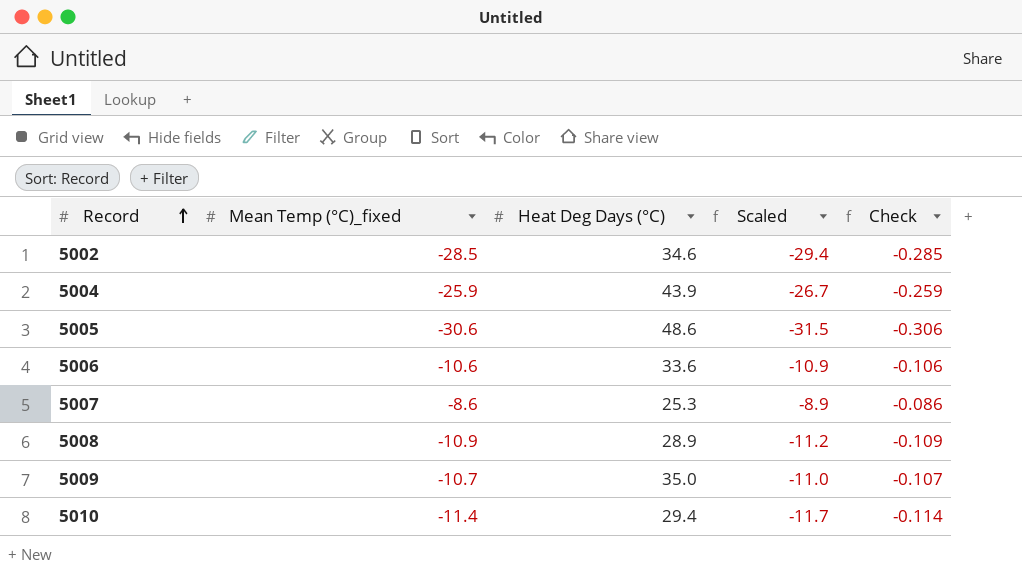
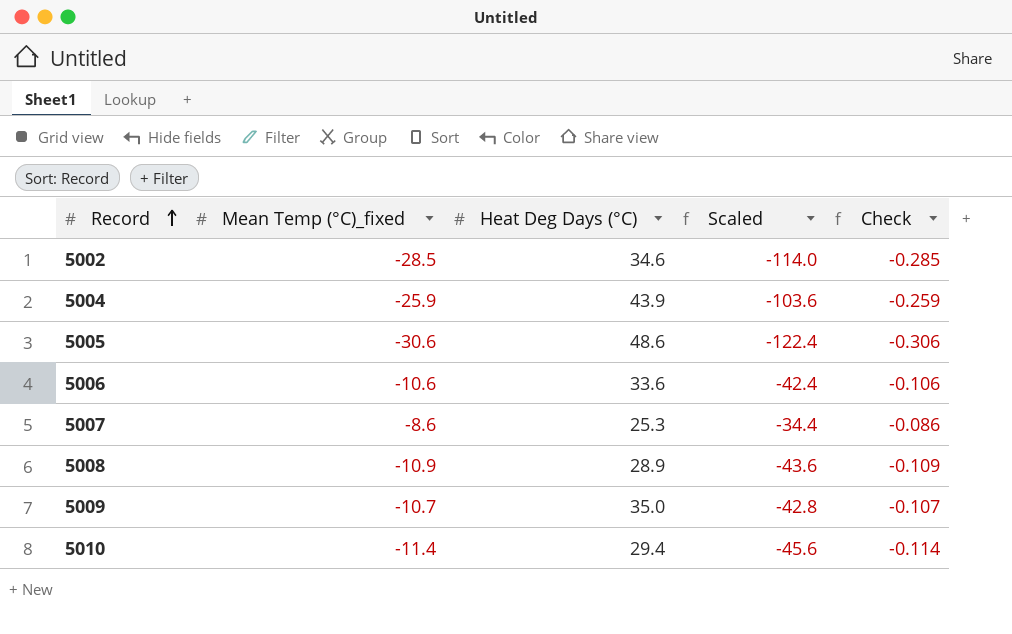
column Scaled | formula: [Mean Temp (°C)_fixed] * 1.03 -> [Mean Temp (°C)_fixed] * 4

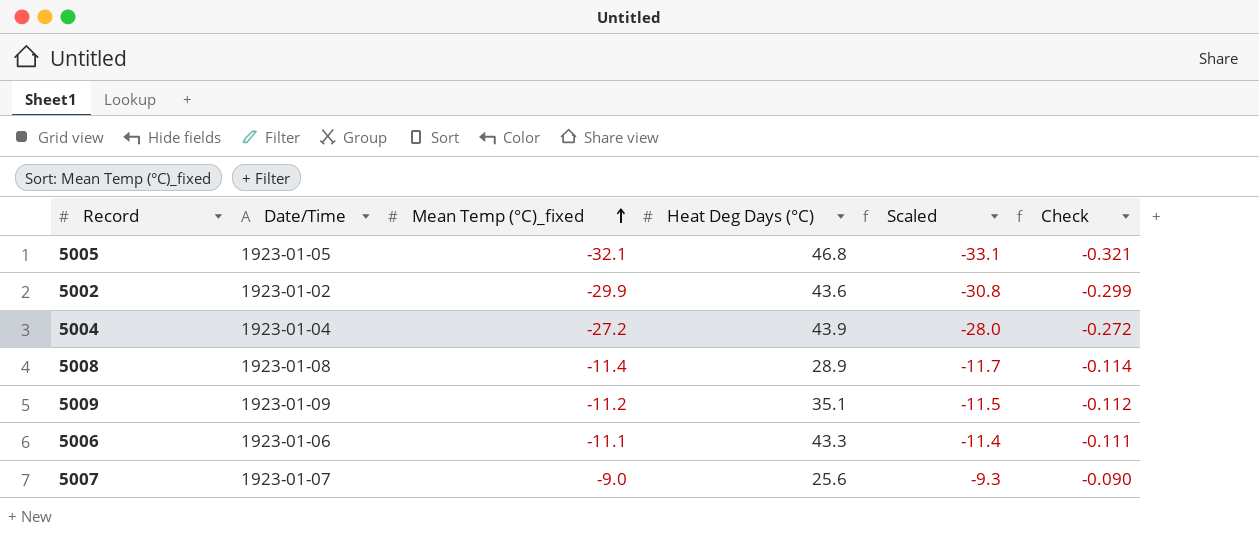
row order: Record ascending -> Mean Temp (°C)_fixed ascending
column Date/Time | position: none -> 2
column Scaled | formula: [Mean Temp (°C)_fixed] * 4 -> [Mean Temp (°C)_fixed] * 1.03
row 5010: -11.4 | 29.4 | -45.6 | -0.114 -> none
5005 | Mean Temp (°C)_fixed: -30.6 -> -32.1
5005 | Heat Deg Days (°C): 48.6 -> 46.8
5005 | Check: -0.306 -> -0.321
5002 | Mean Temp (°C)_fixed: -28.5 -> -29.9
5002 | Heat Deg Days (°C): 34.6 -> 43.6
5002 | Check: -0.285 -> -0.299
5004 | Mean Temp (°C)_fixed: -25.9 -> -27.2
5004 | Check: -0.259 -> -0.272
5008 | Mean Temp (°C)_fixed: -10.9 -> -11.4
5008 | Check: -0.109 -> -0.114
5009 | Mean Temp (°C)_fixed: -10.7 -> -11.2
5009 | Heat Deg Days (°C): 35.0 -> 35.1
5009 | Check: -0.107 -> -0.112
5006 | Mean Temp (°C)_fixed: -10.6 -> -11.1
5006 | Heat Deg Days (°C): 33.6 -> 43.3
5006 | Check: -0.106 -> -0.111
5007 | Mean Temp (°C)_fixed: -8.6 -> -9.0
5007 | Heat Deg Days (°C): 25.3 -> 25.6
5007 | Check: -0.086 -> -0.090

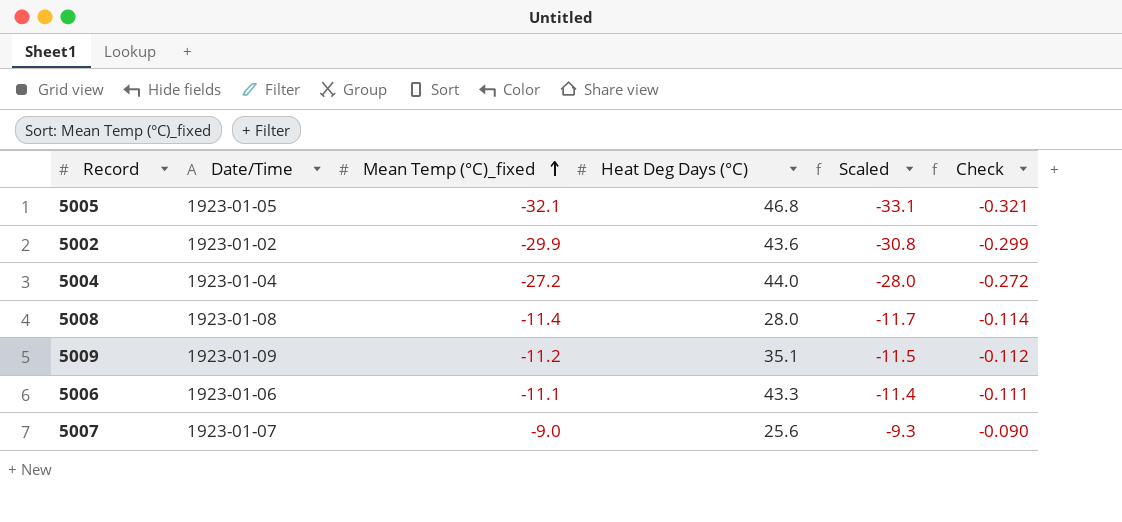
5004 | Heat Deg Days (°C): 43.9 -> 44.0
5008 | Heat Deg Days (°C): 28.9 -> 28.0

